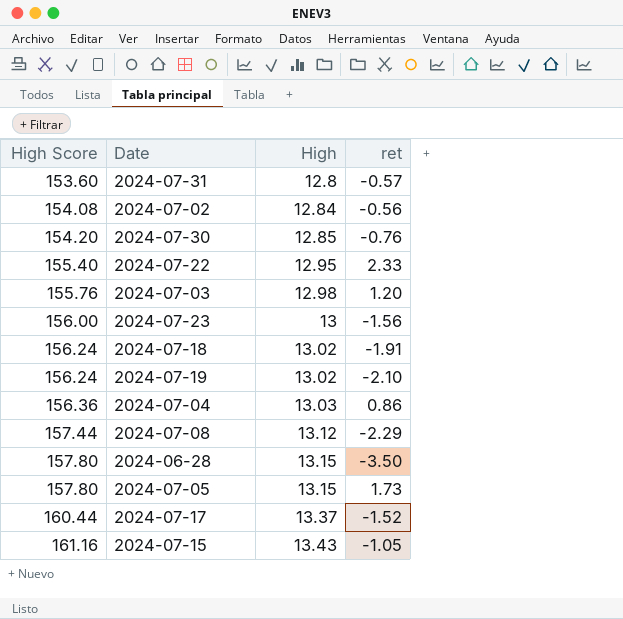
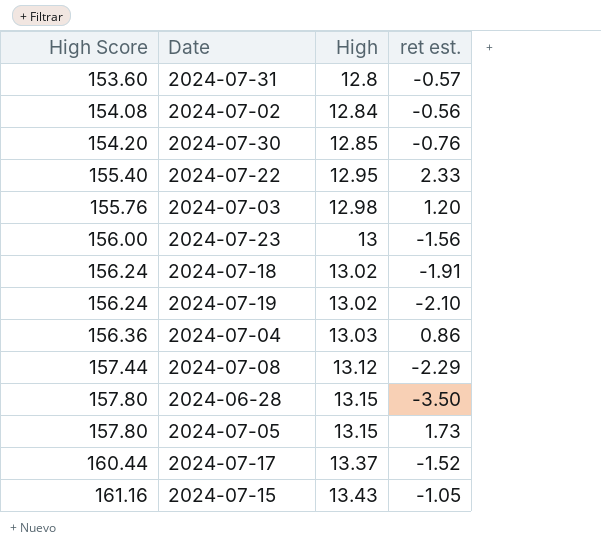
column name: ret -> ret est.

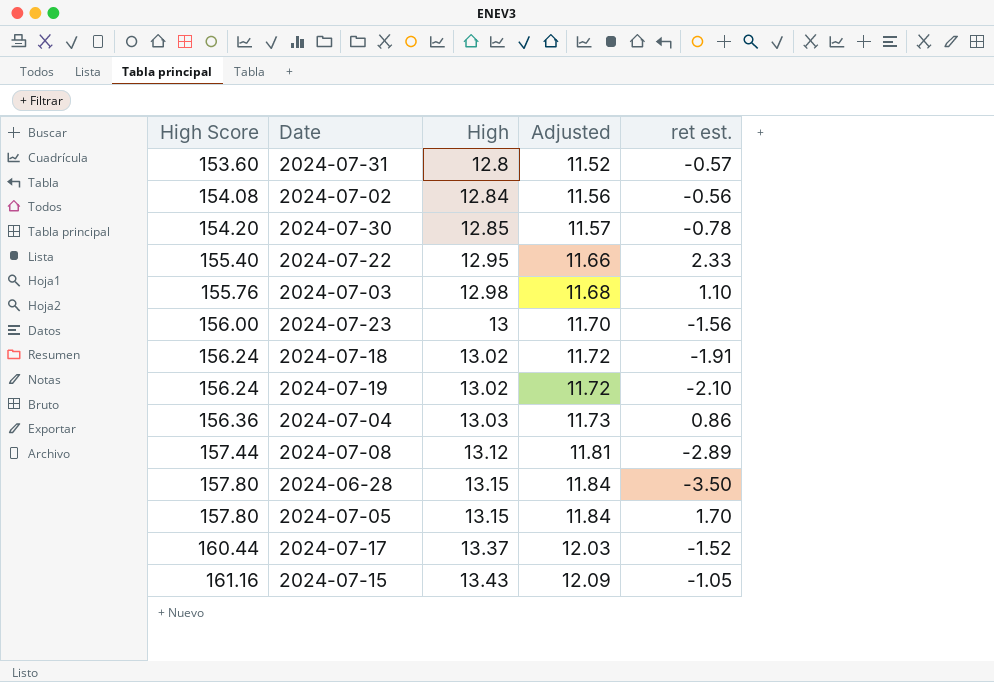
column Adjusted | formula: none -> [High] * 0.9
2024-07-30 | ret est.: -0.76 -> -0.78
2024-07-03 | ret est.: 1.20 -> 1.10
2024-07-08 | ret est.: -2.29 -> -2.89
2024-07-05 | ret est.: 1.73 -> 1.70

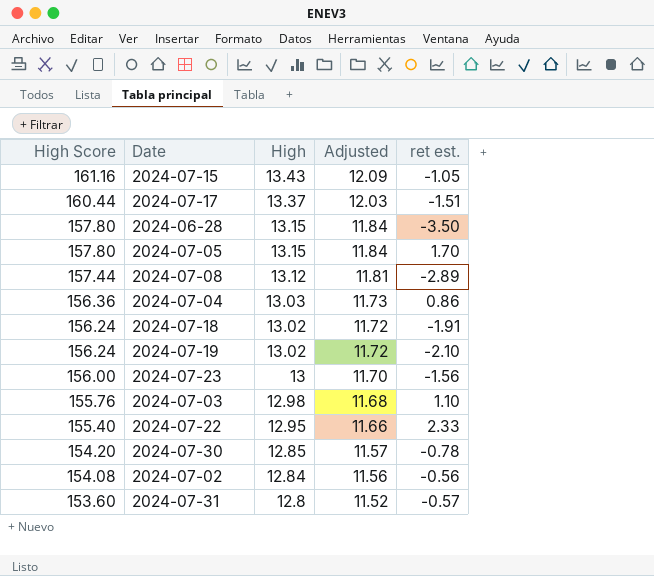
row order: High Score ascending -> High Score descending
2024-07-17 | ret est.: -1.52 -> -1.51

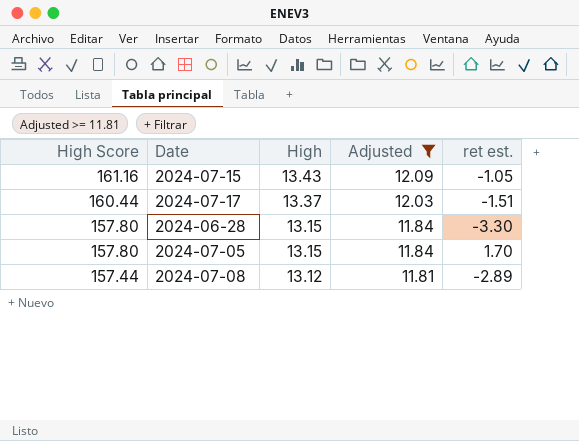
filter: none -> Adjusted >= 11.81
2024-06-28 | ret est.: -3.50 -> -3.30

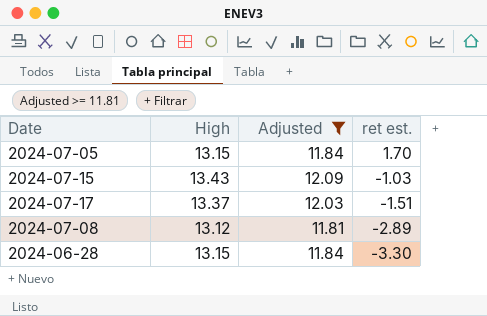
row order: High Score descending -> ret est. descending
column High Score | formula: [High] * 12 -> none
2024-07-15 | ret est.: -1.05 -> -1.03

